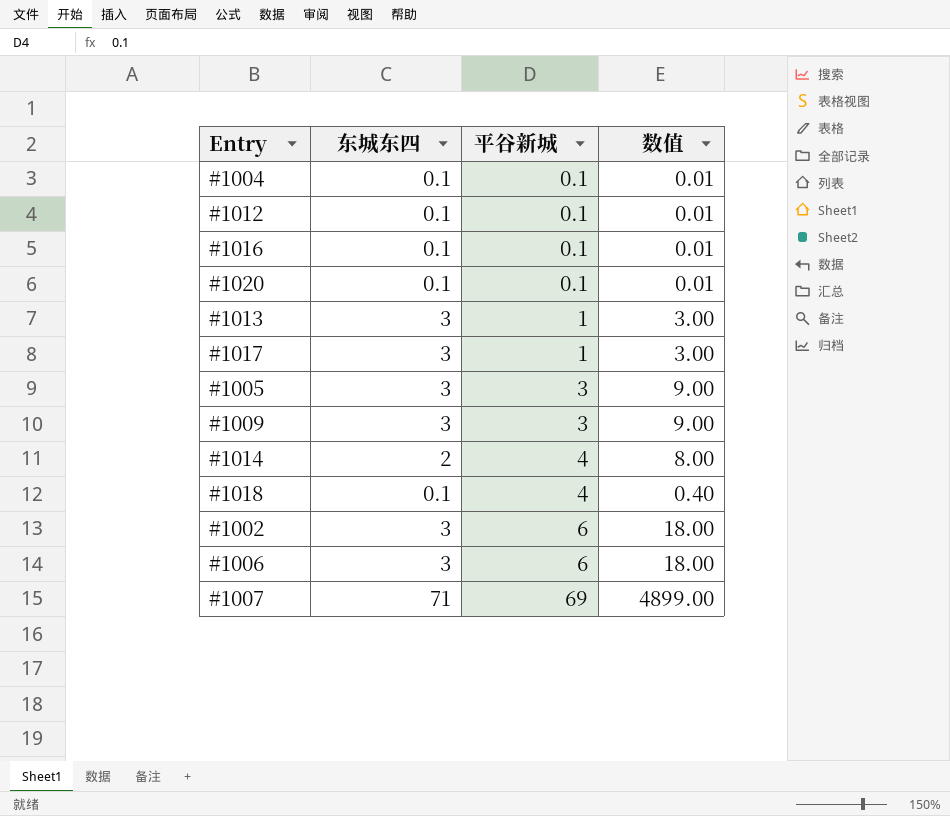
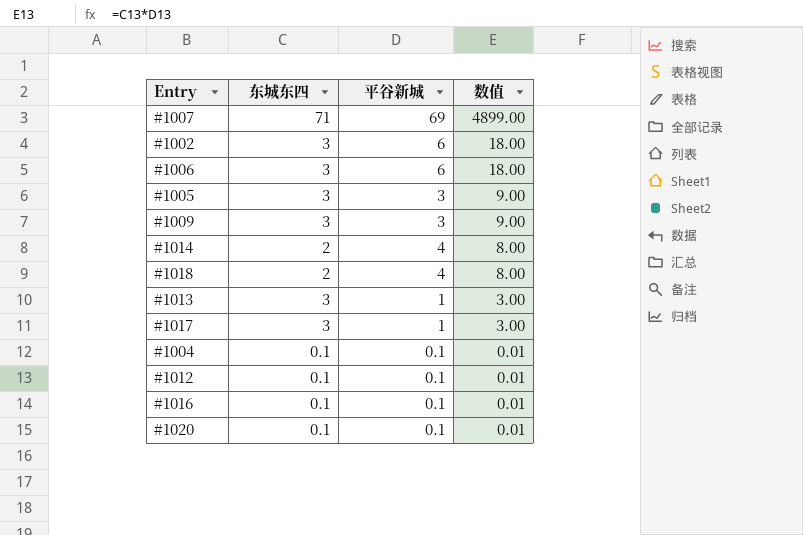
row order: 平谷新城 ascending -> 数值 descending
#1018 | 东城东四: 0.1 -> 2
#1018 | 数值: 0.40 -> 8.00

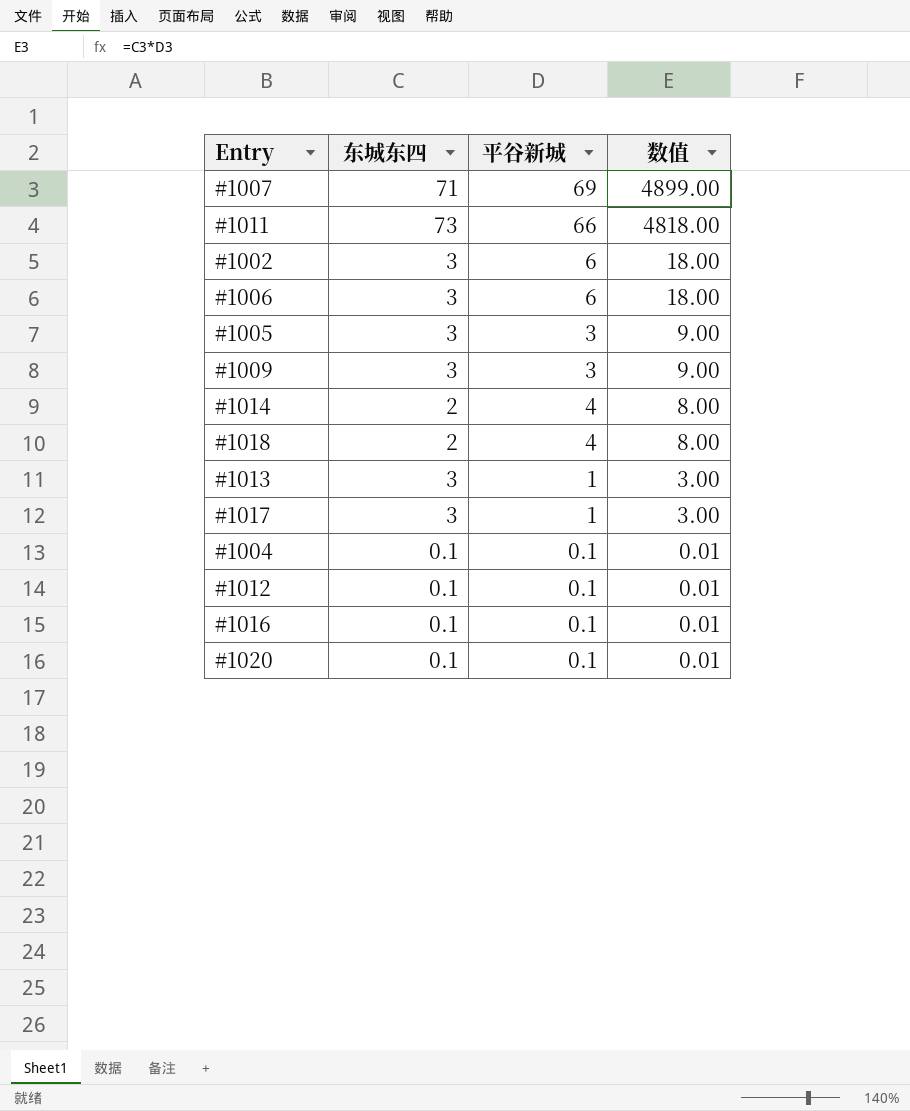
row #1011: none -> 73 | 66 | 4818.00

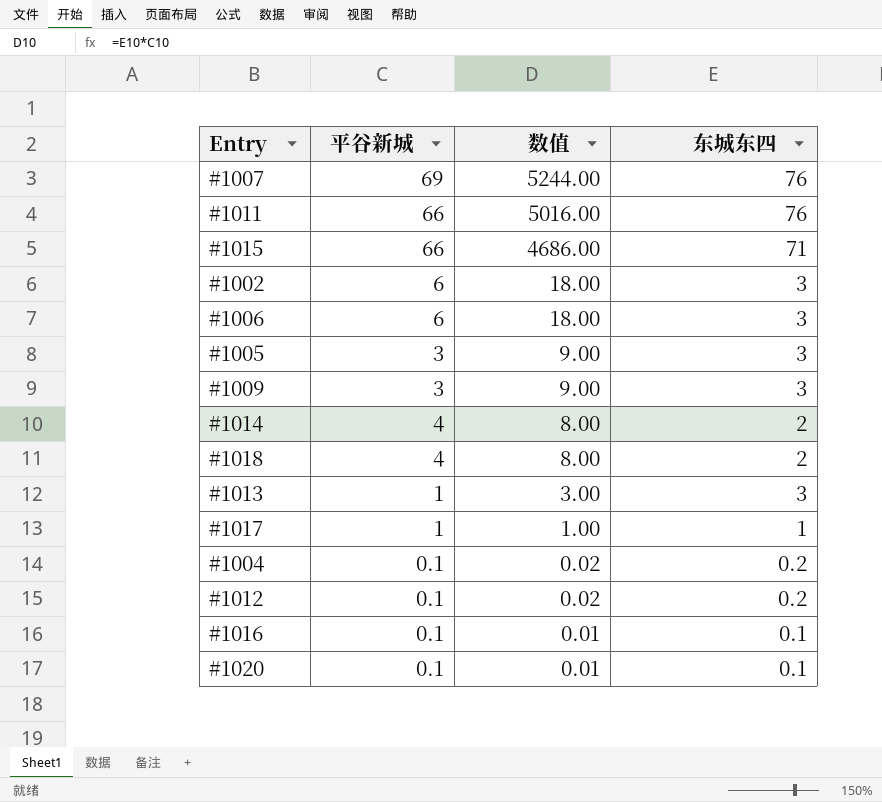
column 东城东四 | position: 2 -> 4
#1007 | 数值: 4899.00 -> 5244.00
#1007 | 东城东四: 71 -> 76
#1011 | 数值: 4818.00 -> 5016.00
#1011 | 东城东四: 73 -> 76
row #1015: none -> 66 | 4686.00 | 71
#1017 | 数值: 3.00 -> 1.00
#1017 | 东城东四: 3 -> 1
#1004 | 数值: 0.01 -> 0.02
#1004 | 东城东四: 0.1 -> 0.2
#1012 | 数值: 0.01 -> 0.02
#1012 | 东城东四: 0.1 -> 0.2

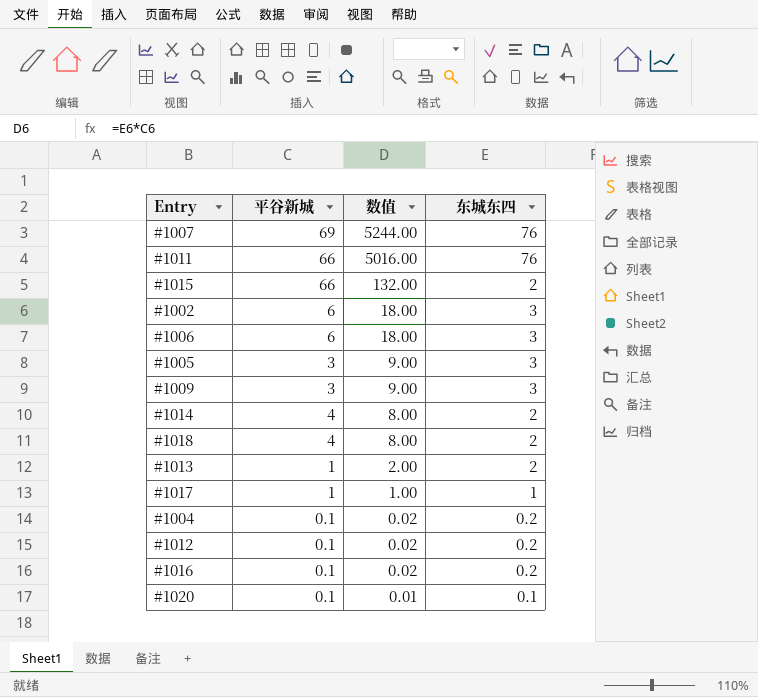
#1015 | 数值: 4686.00 -> 132.00
#1015 | 东城东四: 71 -> 2
#1013 | 数值: 3.00 -> 2.00
#1013 | 东城东四: 3 -> 2
#1016 | 数值: 0.01 -> 0.02
#1016 | 东城东四: 0.1 -> 0.2

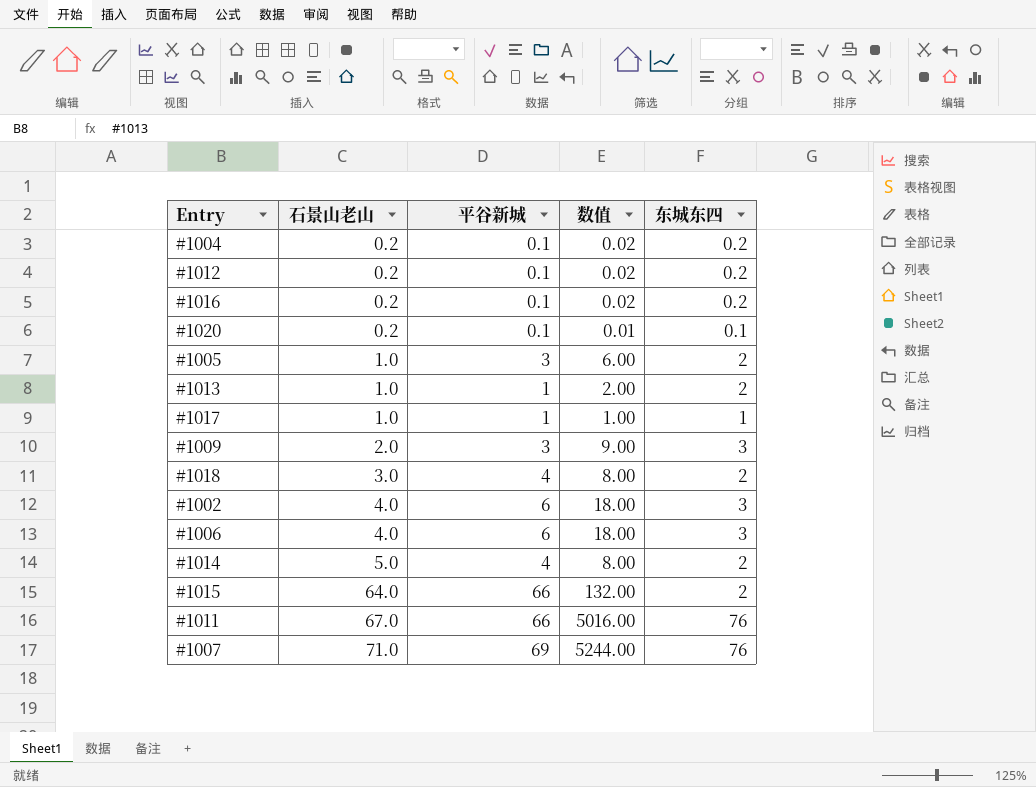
row order: 数值 descending -> 石景山老山 ascending
column 石景山老山 | position: none -> 2
#1005 | 数值: 9.00 -> 6.00
#1005 | 东城东四: 3 -> 2

